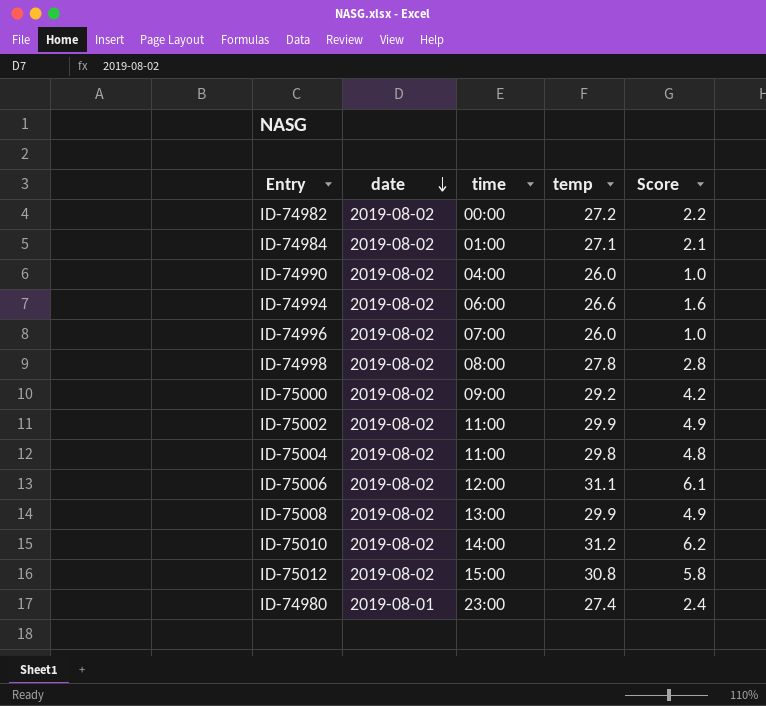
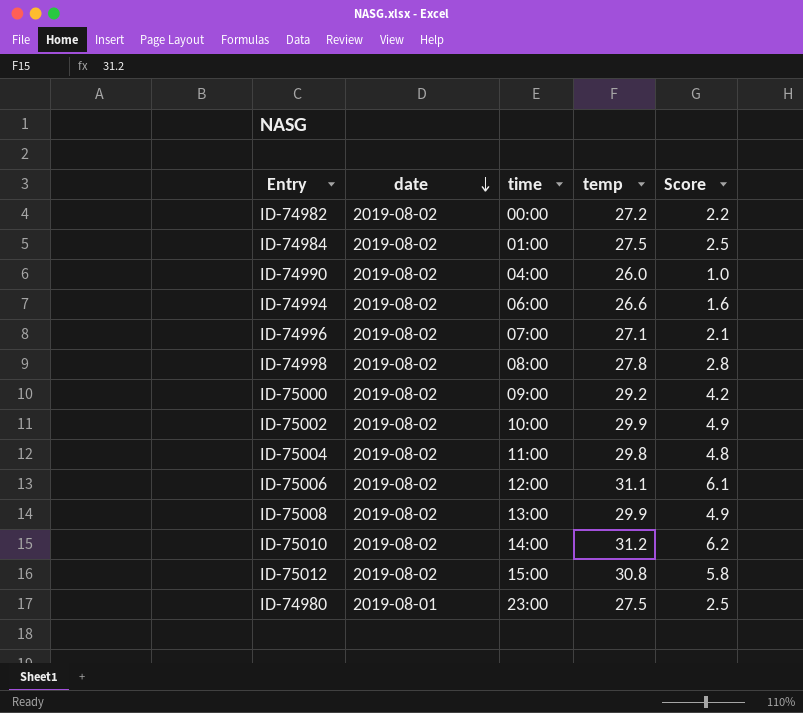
ID-74984 | temp: 27.1 -> 27.5
ID-74984 | Score: 2.1 -> 2.5
ID-74996 | temp: 26.0 -> 27.1
ID-74996 | Score: 1.0 -> 2.1
ID-75002 | time: 11:00 -> 10:00
ID-74980 | temp: 27.4 -> 27.5
ID-74980 | Score: 2.4 -> 2.5

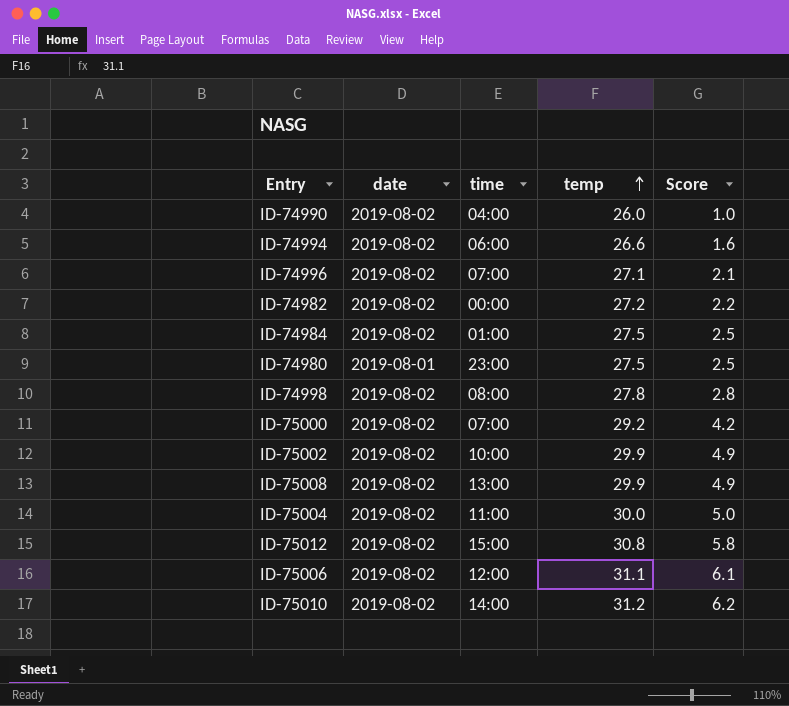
row order: date descending -> temp ascending
ID-75000 | time: 09:00 -> 07:00
ID-75004 | temp: 29.8 -> 30.0
ID-75004 | Score: 4.8 -> 5.0

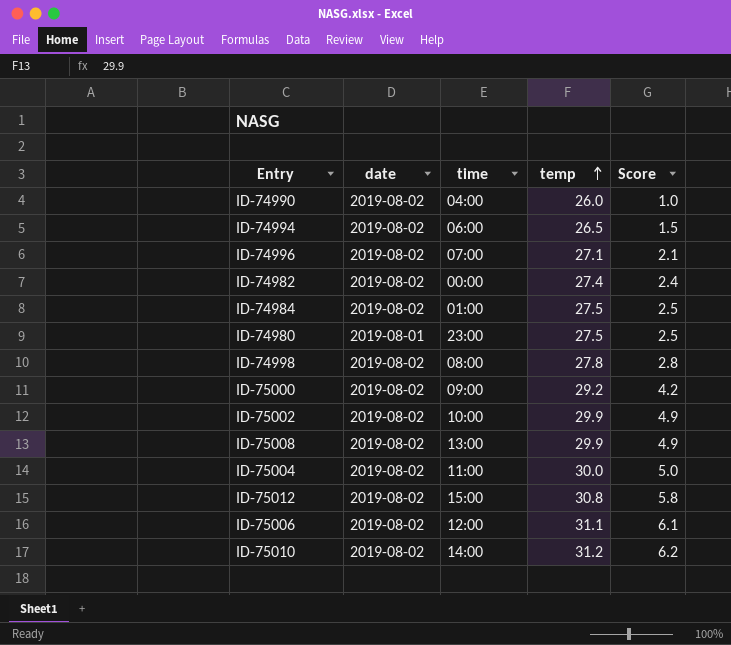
ID-74994 | temp: 26.6 -> 26.5
ID-74994 | Score: 1.6 -> 1.5
ID-74982 | temp: 27.2 -> 27.4
ID-74982 | Score: 2.2 -> 2.4
ID-75000 | time: 07:00 -> 09:00

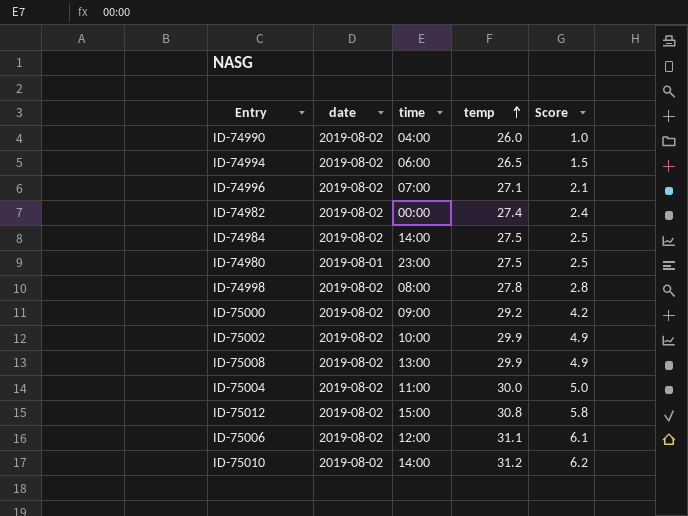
ID-74984 | time: 01:00 -> 14:00

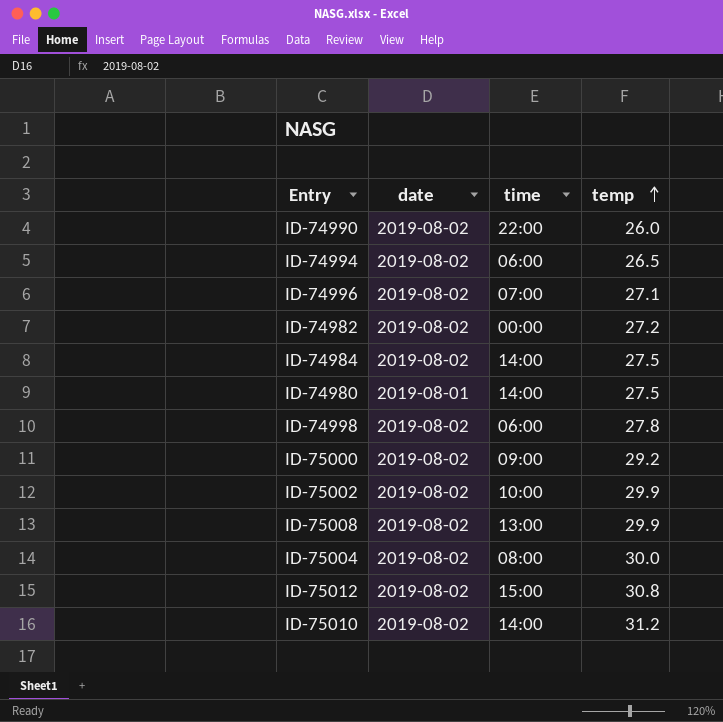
column Score | formula: [temp] - 25 -> none
row ID-75006: 2019-08-02 | 12:00 | 31.1 | 6.1 -> none
ID-74990 | time: 04:00 -> 22:00
ID-74982 | temp: 27.4 -> 27.2
ID-74980 | time: 23:00 -> 14:00
ID-74998 | time: 08:00 -> 06:00
ID-75004 | time: 11:00 -> 08:00

